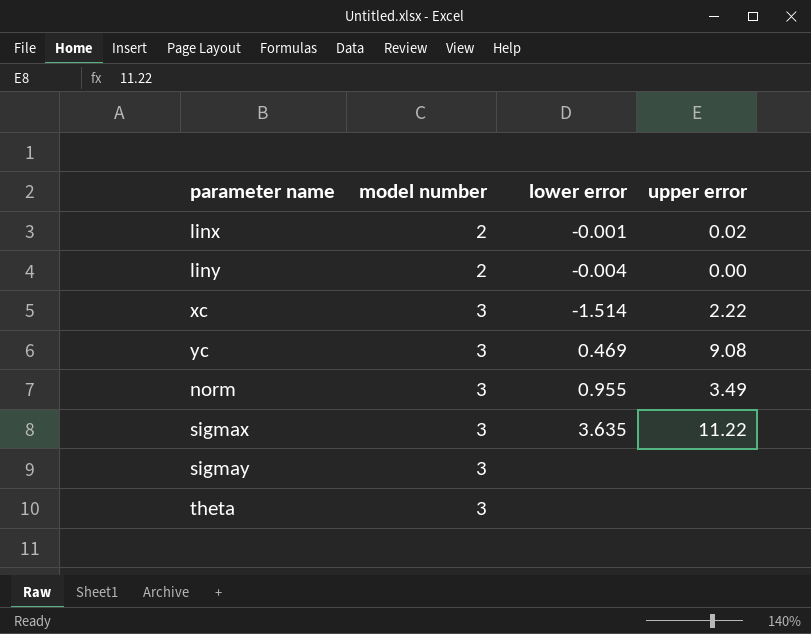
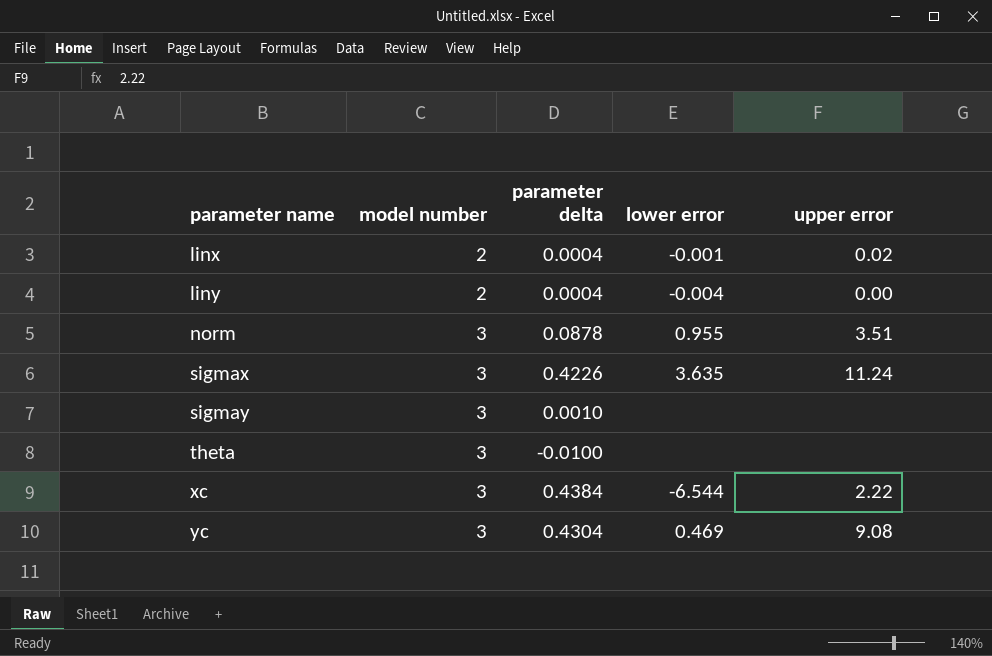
row order: model number ascending -> parameter name ascending
column parameter delta | position: none -> 3
norm | upper error: 3.49 -> 3.51
sigmax | upper error: 11.22 -> 11.24
xc | lower error: -1.514 -> -6.544

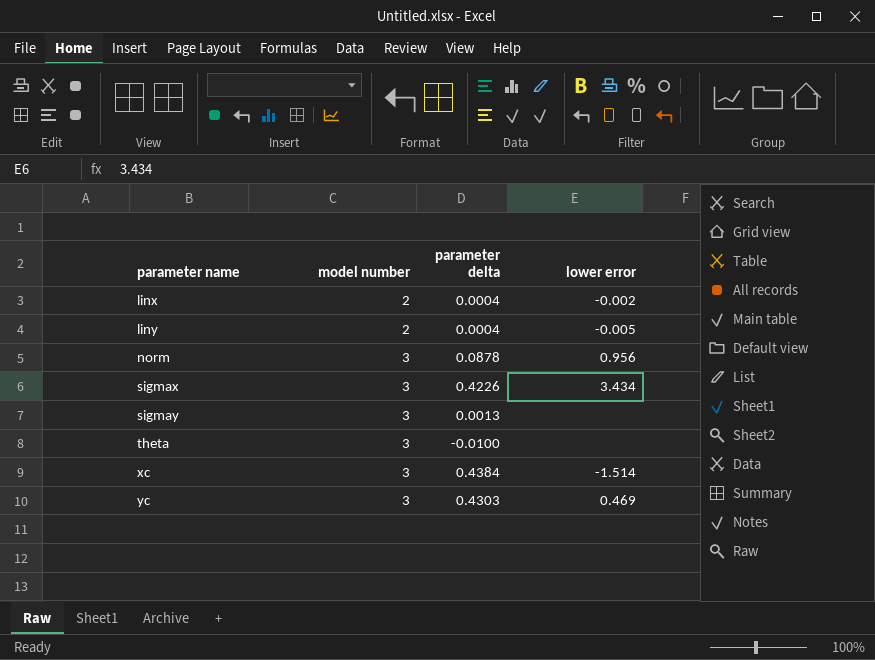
column upper error | position: 5 -> none
linx | lower error: -0.001 -> -0.002
liny | lower error: -0.004 -> -0.005
norm | lower error: 0.955 -> 0.956
sigmax | lower error: 3.635 -> 3.434
sigmay | parameter delta: 0.0010 -> 0.0013
xc | lower error: -6.544 -> -1.514
yc | parameter delta: 0.4304 -> 0.4303

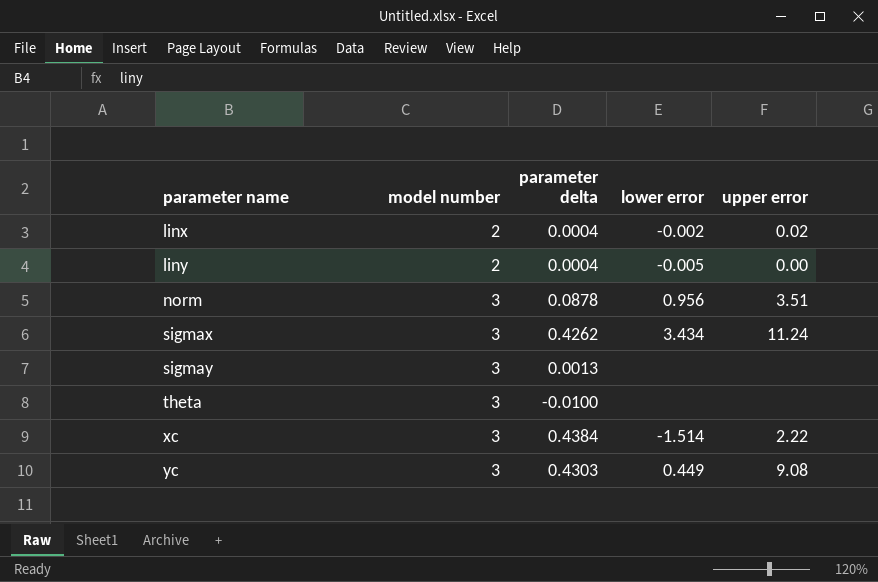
column upper error | position: none -> 5
sigmax | parameter delta: 0.4226 -> 0.4262
yc | lower error: 0.469 -> 0.449

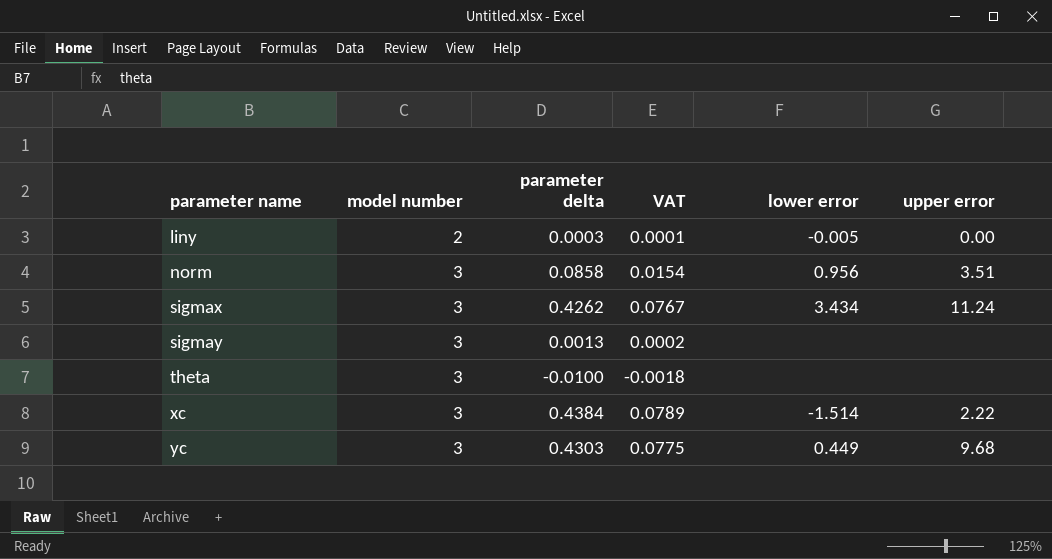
column VAT | formula: none -> [parameter delta] * 0.18
row linx: 2 | 0.0004 | -0.002 | 0.02 -> none
liny | parameter delta: 0.0004 -> 0.0003
norm | parameter delta: 0.0878 -> 0.0858
yc | upper error: 9.08 -> 9.68

